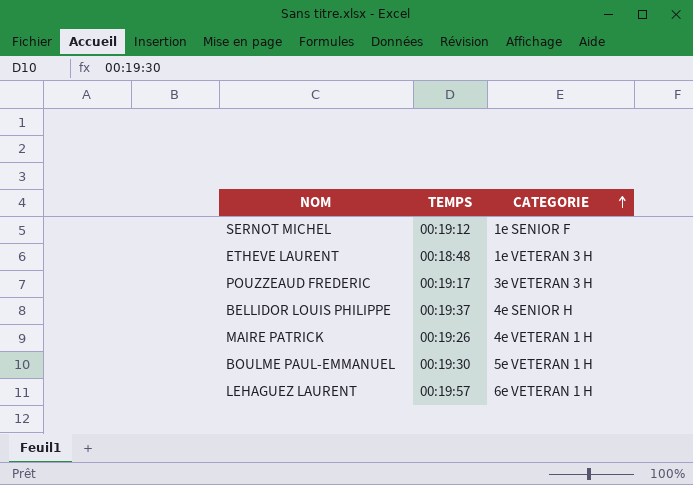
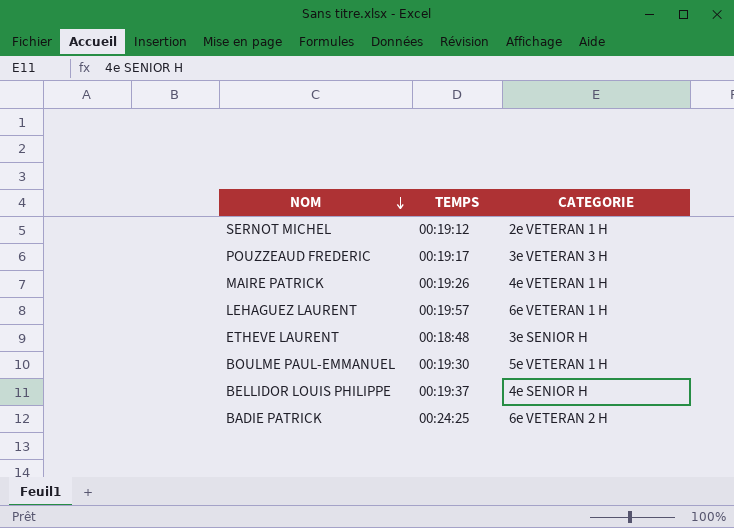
row order: CATEGORIE ascending -> NOM descending
SERNOT MICHEL | CATEGORIE: 1e SENIOR F -> 2e VETERAN 1 H
ETHEVE LAURENT | CATEGORIE: 1e VETERAN 3 H -> 3e SENIOR H
row BADIE PATRICK: none -> 00:24:25 | 6e VETERAN 2 H

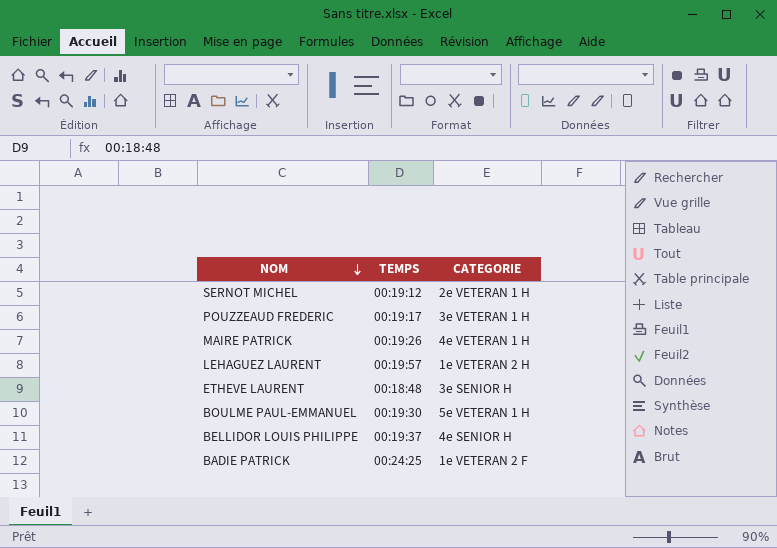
POUZZEAUD FREDERIC | CATEGORIE: 3e VETERAN 3 H -> 3e VETERAN 1 H
LEHAGUEZ LAURENT | CATEGORIE: 6e VETERAN 1 H -> 1e VETERAN 2 H
BADIE PATRICK | CATEGORIE: 6e VETERAN 2 H -> 1e VETERAN 2 F

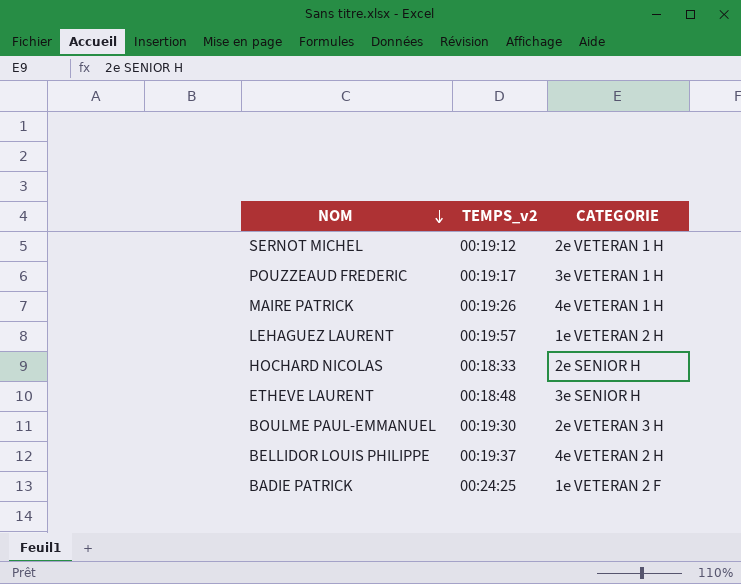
column name: TEMPS -> TEMPS_v2
row HOCHARD NICOLAS: none -> 00:18:33 | 2e SENIOR H
BOULME PAUL-EMMANUEL | CATEGORIE: 5e VETERAN 1 H -> 2e VETERAN 3 H
BELLIDOR LOUIS PHILIPPE | CATEGORIE: 4e SENIOR H -> 4e VETERAN 2 H

